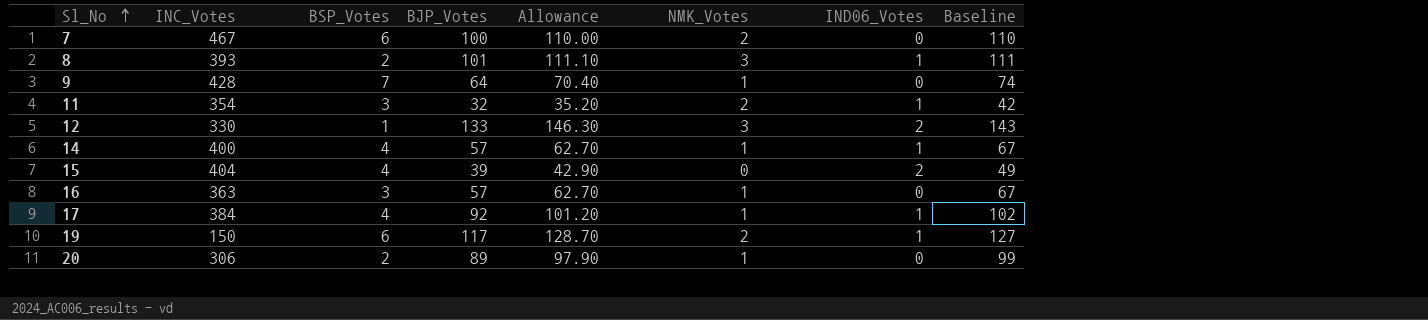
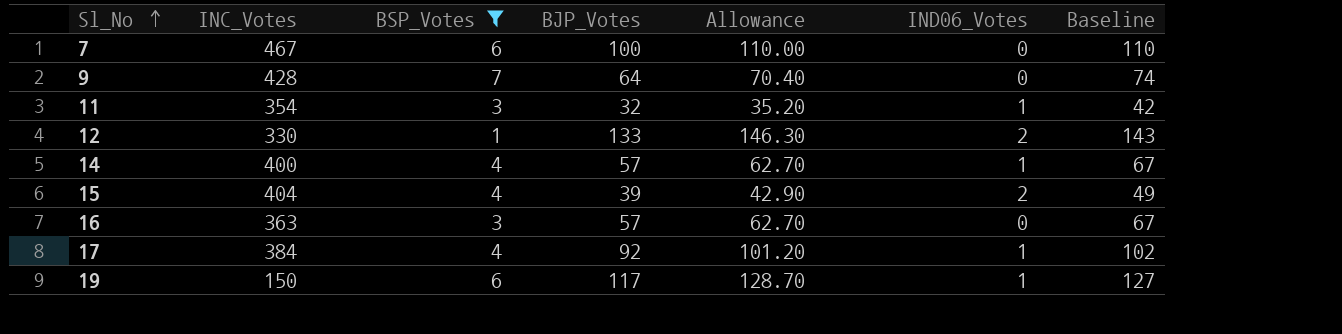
filter: none -> BSP_Votes != 2
column NMK_Votes | position: 6 -> none

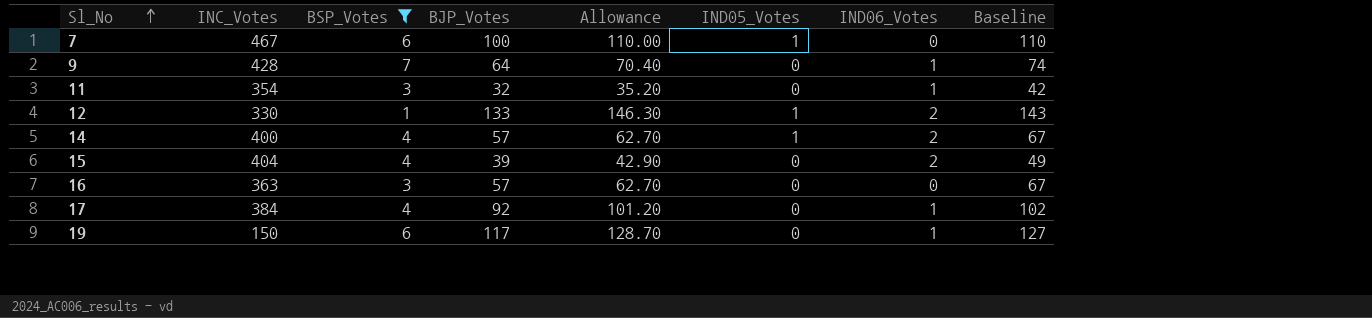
column IND05_Votes | position: none -> 6
9 | IND06_Votes: 0 -> 1
14 | IND06_Votes: 1 -> 2

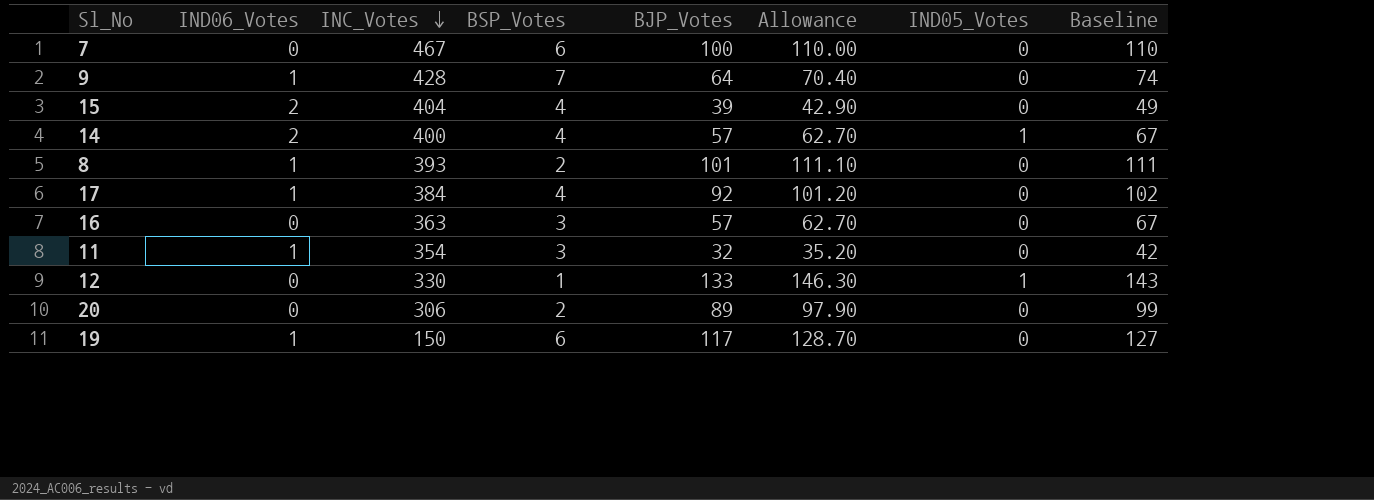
filter: BSP_Votes != 2 -> none
row order: Sl_No ascending -> INC_Votes descending
column IND06_Votes | position: 7 -> 2
7 | IND05_Votes: 1 -> 0
12 | IND06_Votes: 2 -> 0

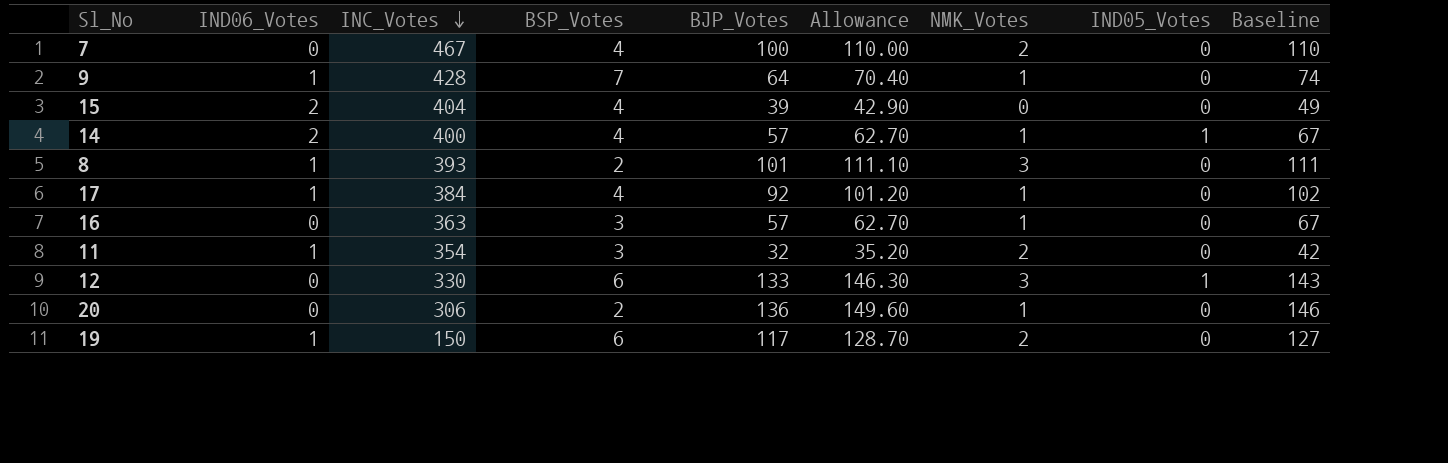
column NMK_Votes | position: none -> 7
7 | BSP_Votes: 6 -> 4
12 | BSP_Votes: 1 -> 6
20 | BJP_Votes: 89 -> 136
20 | Allowance: 97.90 -> 149.60
20 | Baseline: 99 -> 146

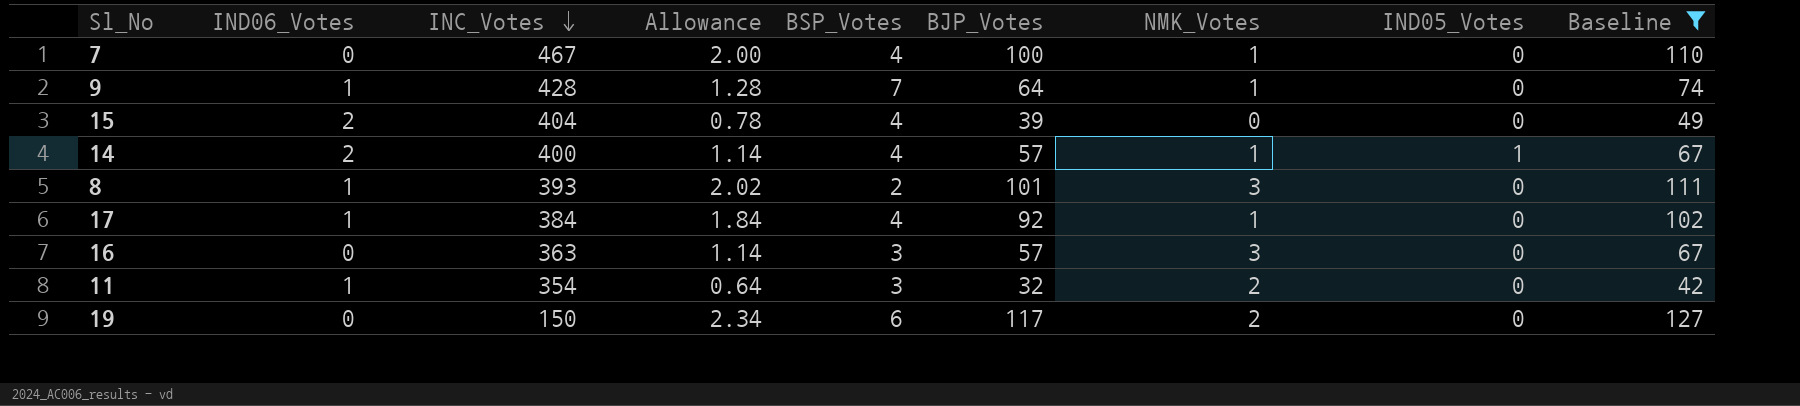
filter: none -> Baseline <= 127
column Allowance | formula: [BJP_Votes] * 1.1 -> [BJP_Votes] * 0.02
column Allowance | position: 6 -> 4
7 | NMK_Votes: 2 -> 1
16 | NMK_Votes: 1 -> 3
19 | IND06_Votes: 1 -> 0

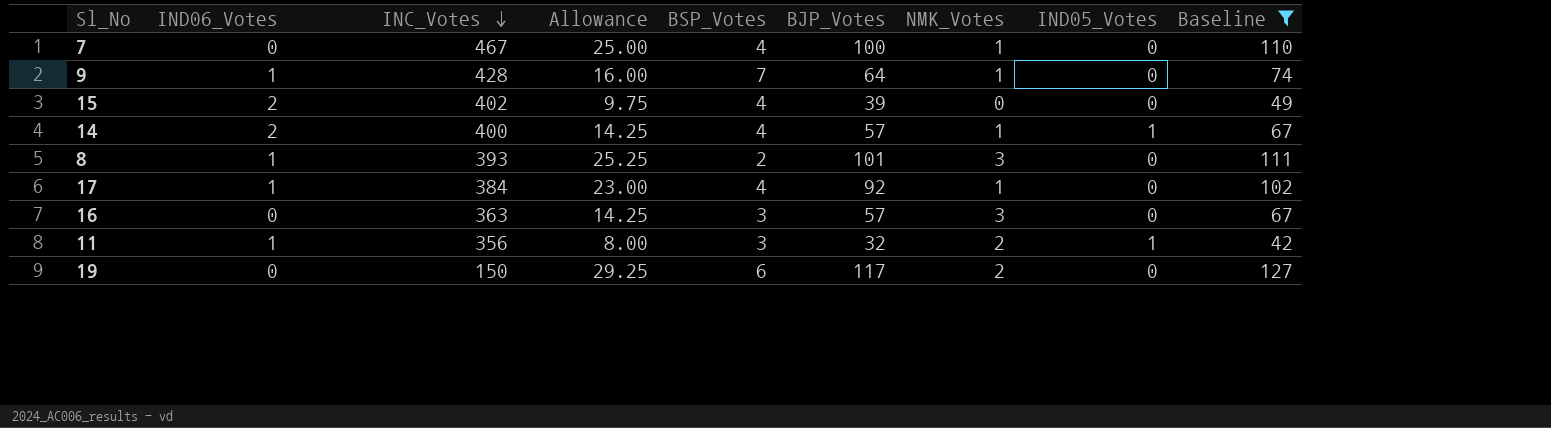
column Allowance | formula: [BJP_Votes] * 0.02 -> [BJP_Votes] * 0.25
15 | INC_Votes: 404 -> 402
11 | INC_Votes: 354 -> 356
11 | IND05_Votes: 0 -> 1

